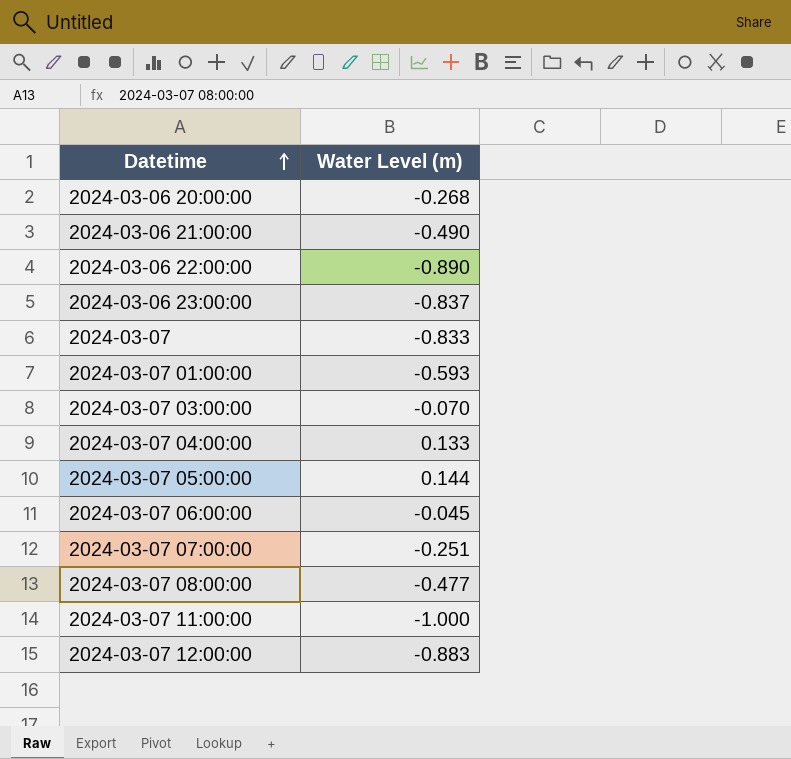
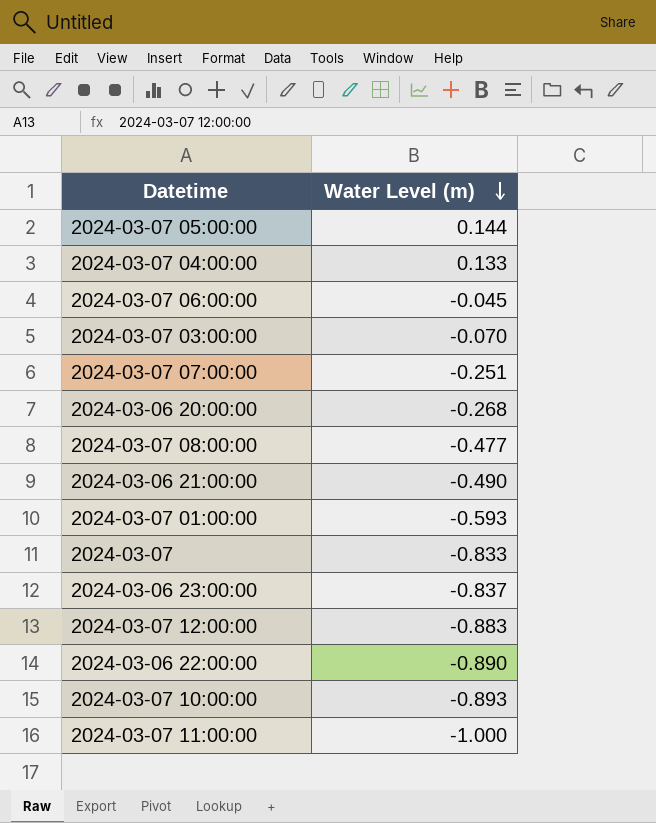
row order: Datetime ascending -> Water Level (m) descending
row 2024-03-07 10:00:00: none -> -0.893

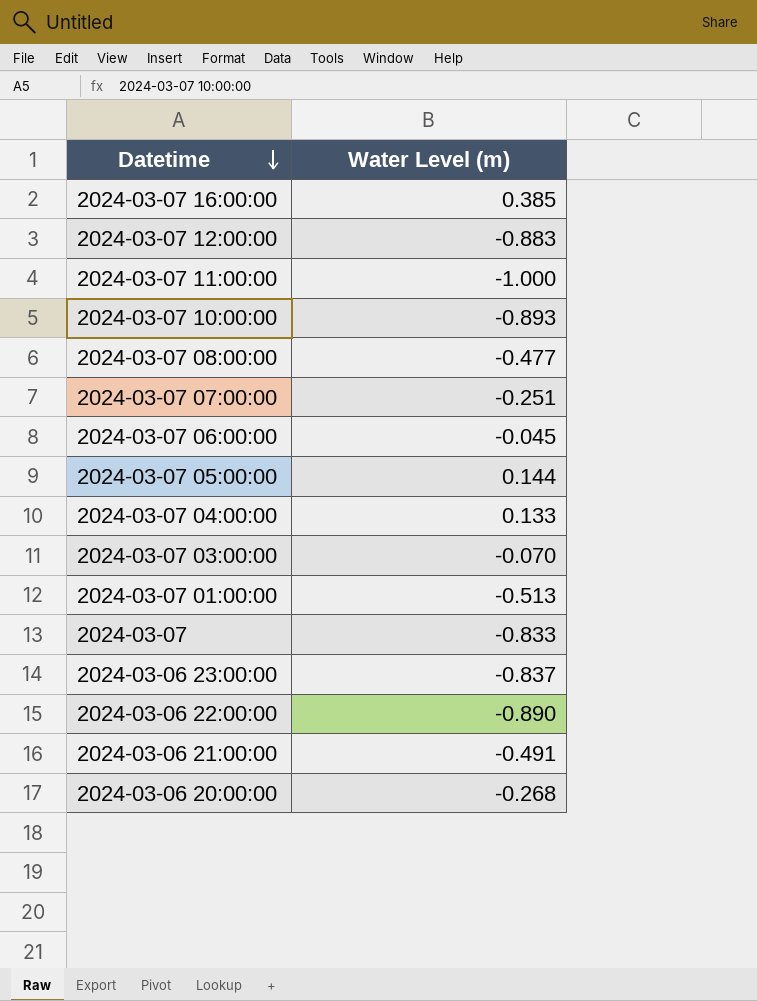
row order: Water Level (m) descending -> Datetime descending
row 2024-03-07 16:00:00: none -> 0.385
2024-03-07 01:00:00 | Water Level (m): -0.593 -> -0.513
2024-03-06 21:00:00 | Water Level (m): -0.490 -> -0.491

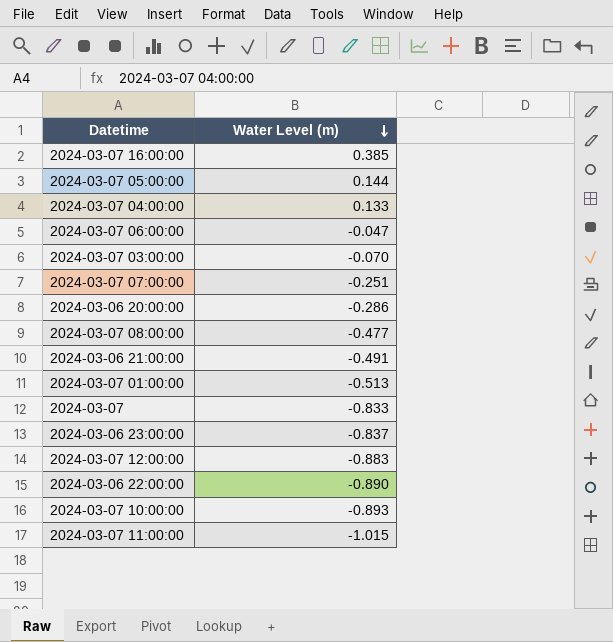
row order: Datetime descending -> Water Level (m) descending
2024-03-07 06:00:00 | Water Level (m): -0.045 -> -0.047
2024-03-06 20:00:00 | Water Level (m): -0.268 -> -0.286
2024-03-07 11:00:00 | Water Level (m): -1.000 -> -1.015

